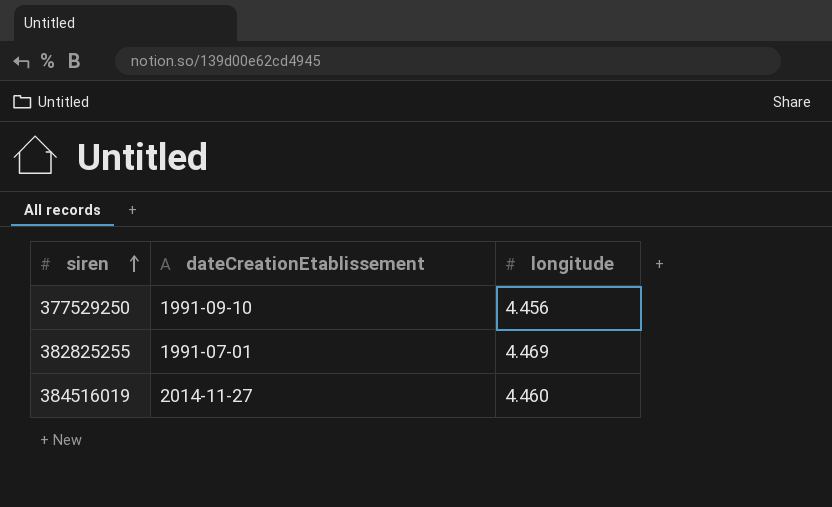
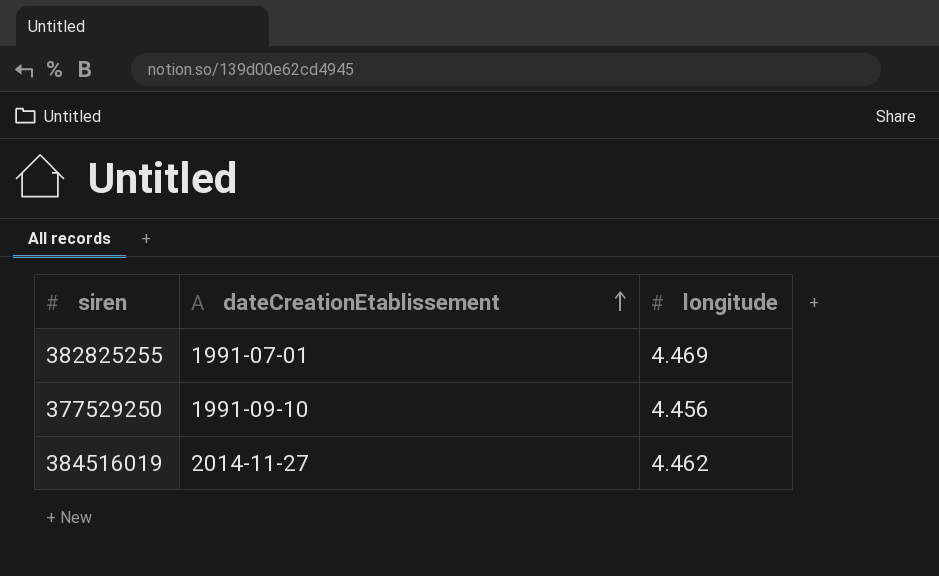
row order: siren ascending -> dateCreationEtablissement ascending
384516019 | longitude: 4.460 -> 4.462

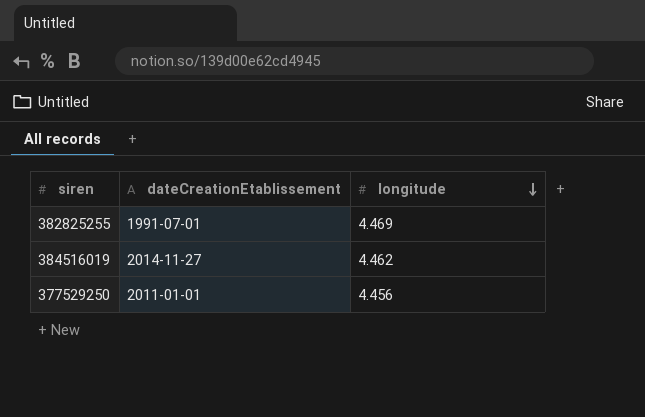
row order: dateCreationEtablissement ascending -> longitude descending
377529250 | dateCreationEtablissement: 1991-09-10 -> 2011-01-01

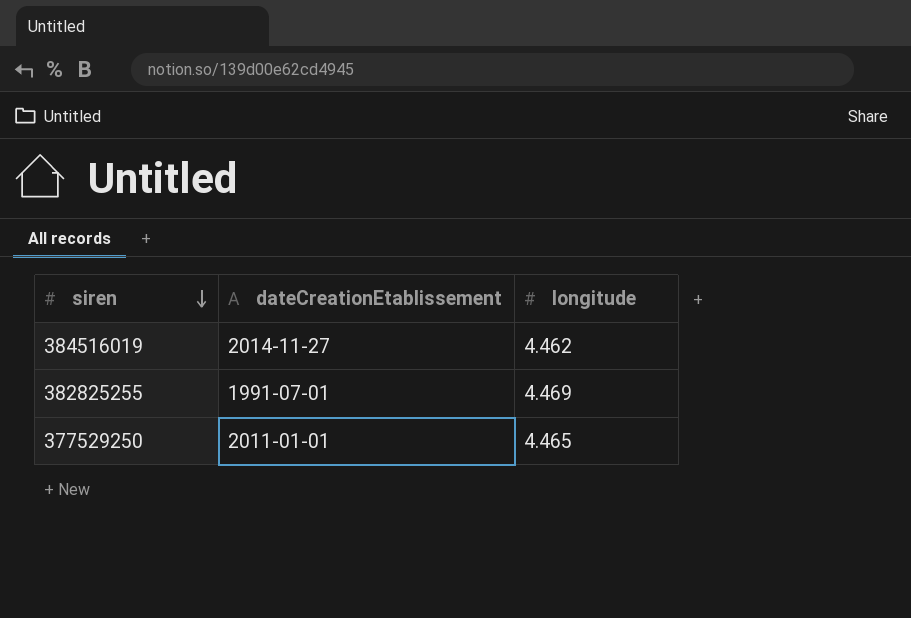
row order: longitude descending -> siren descending
377529250 | longitude: 4.456 -> 4.465

